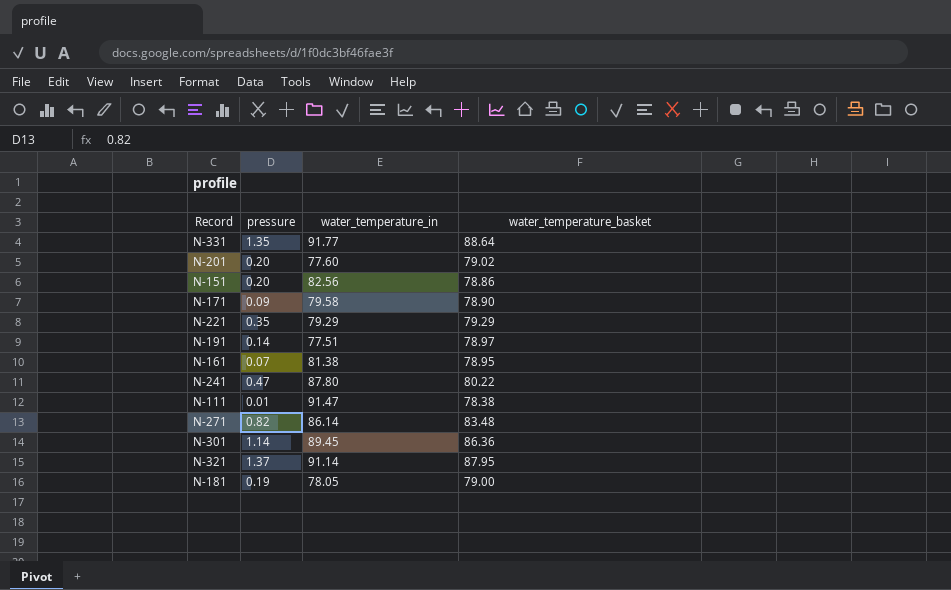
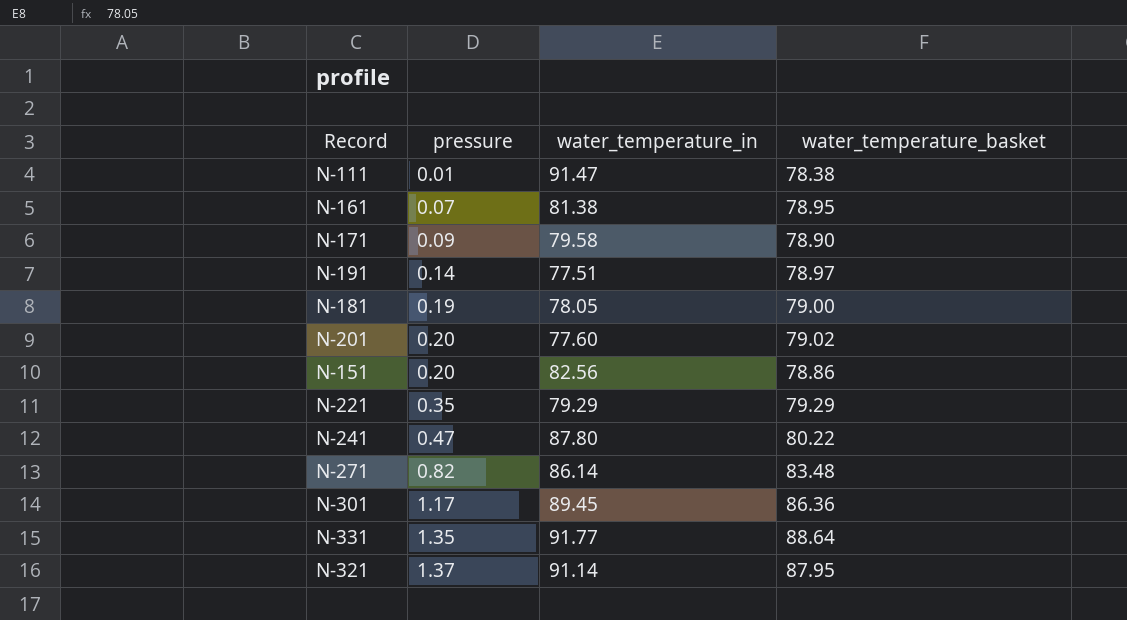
row order: none -> pressure ascending
N-301 | pressure: 1.14 -> 1.17

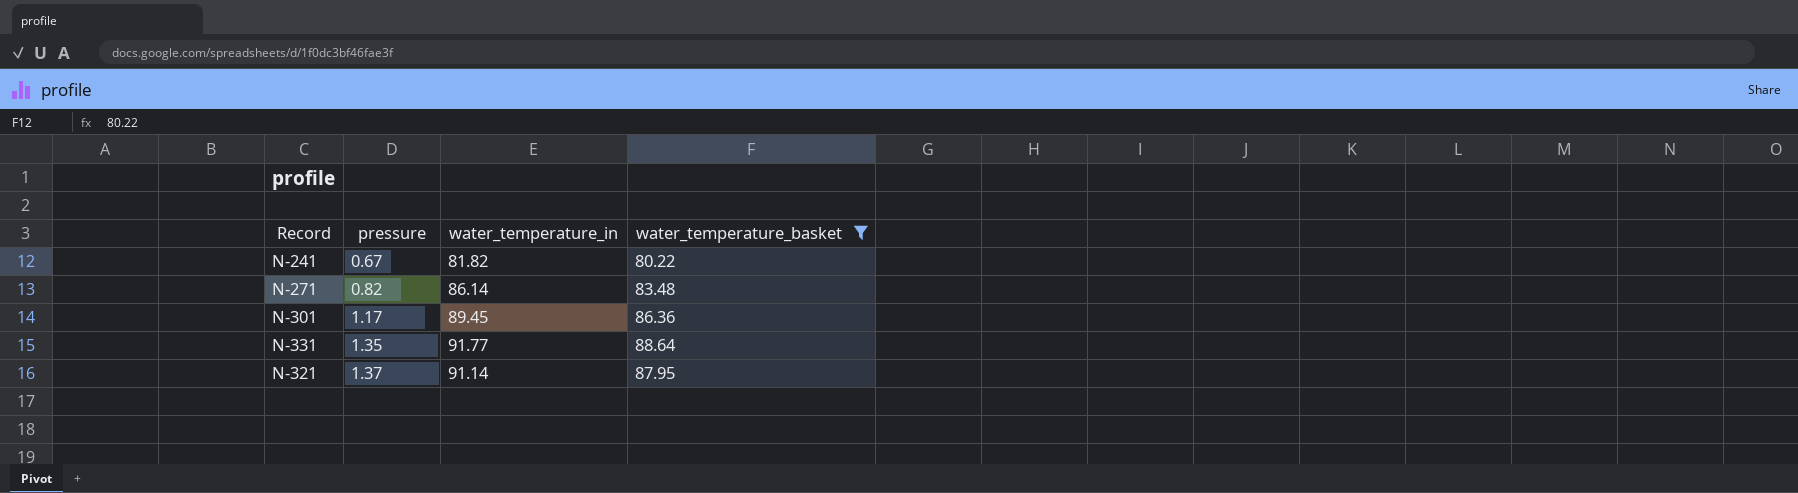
filter: none -> water_temperature_basket >= 80.22
N-241 | pressure: 0.47 -> 0.67
N-241 | water_temperature_in: 87.80 -> 81.82

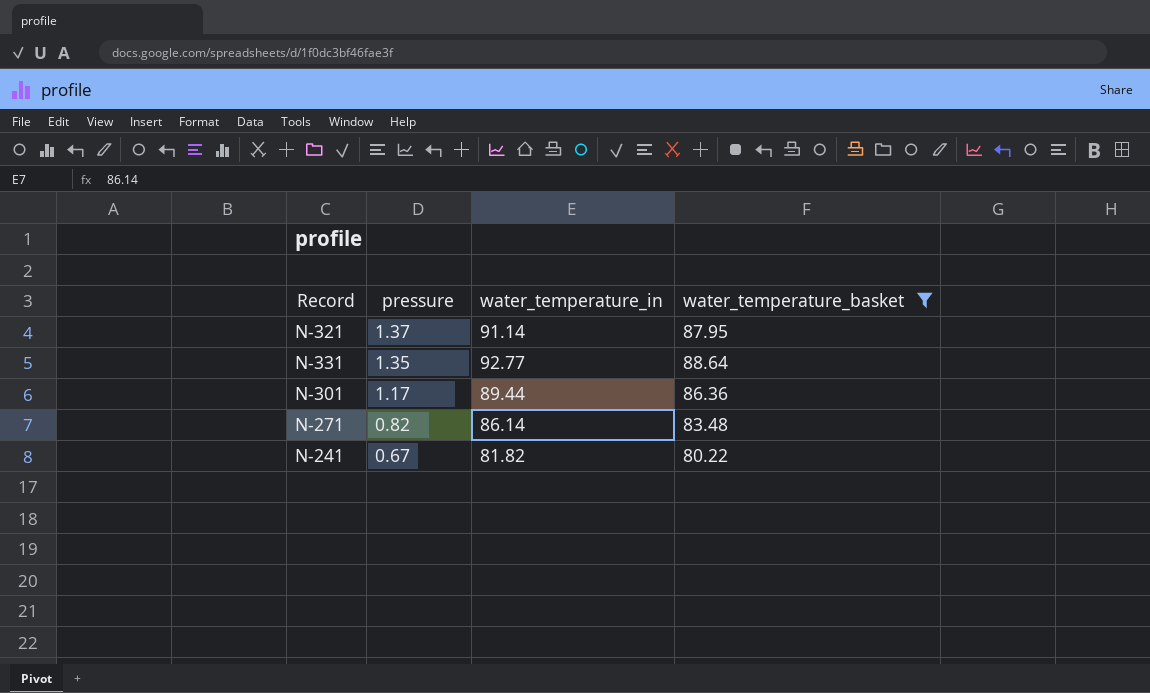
row order: pressure ascending -> pressure descending
N-331 | water_temperature_in: 91.77 -> 92.77
N-301 | water_temperature_in: 89.45 -> 89.44

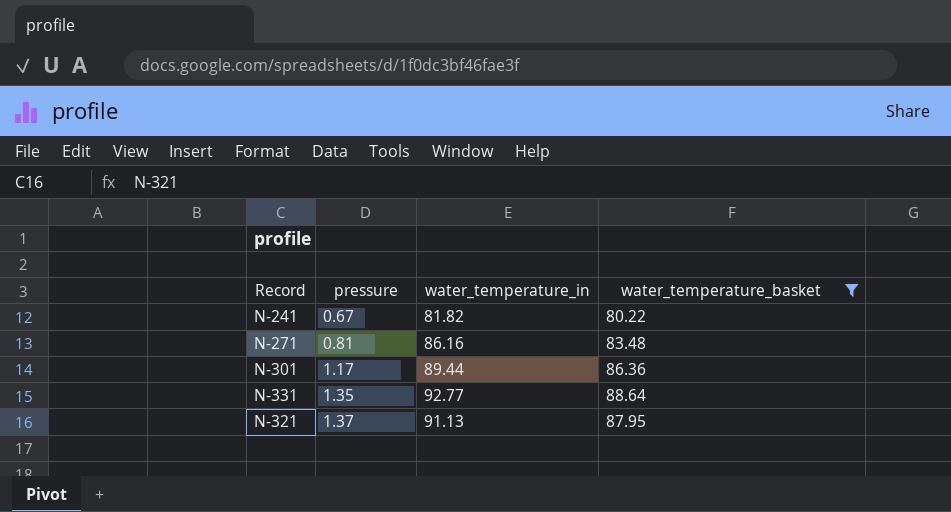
row order: pressure descending -> pressure ascending
N-271 | pressure: 0.82 -> 0.81
N-271 | water_temperature_in: 86.14 -> 86.16
N-321 | water_temperature_in: 91.14 -> 91.13

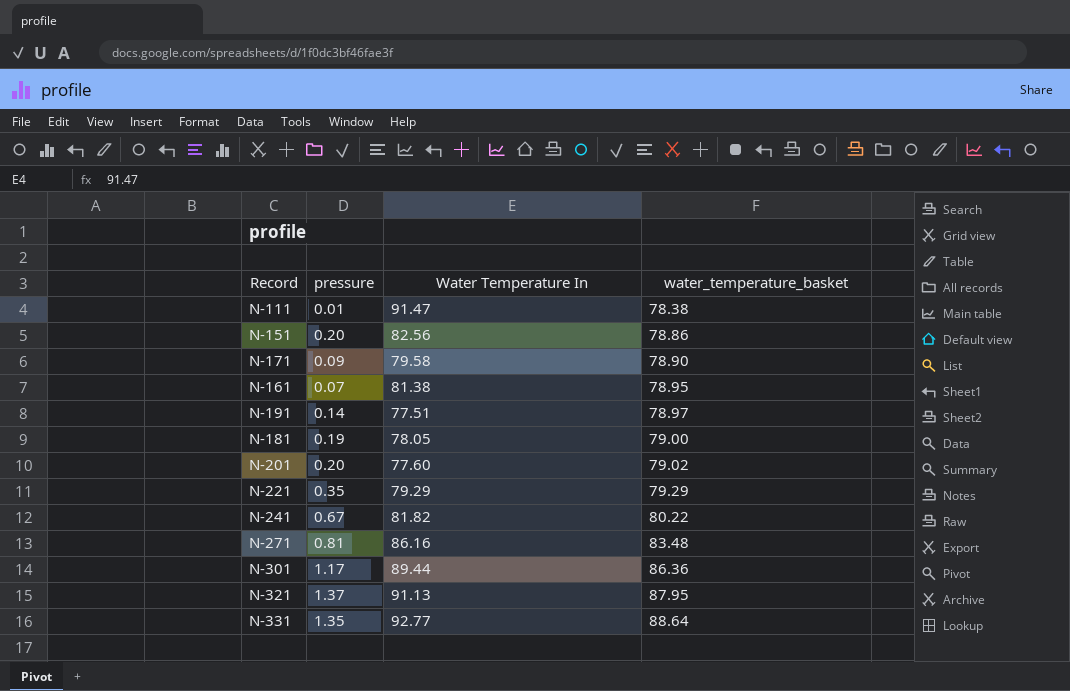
filter: water_temperature_basket >= 80.22 -> none
row order: pressure ascending -> water_temperature_basket ascending
column name: water_temperature_in -> Water Temperature In

